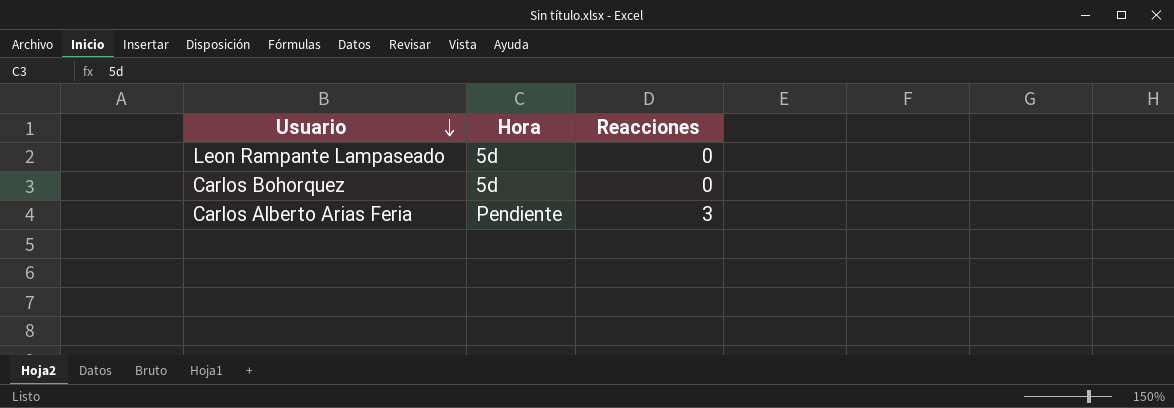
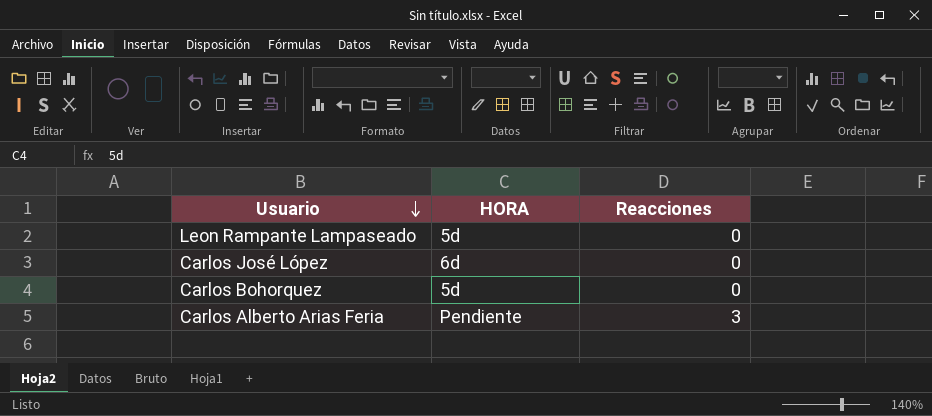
column name: Hora -> HORA
row Carlos José López: none -> 6d | 0

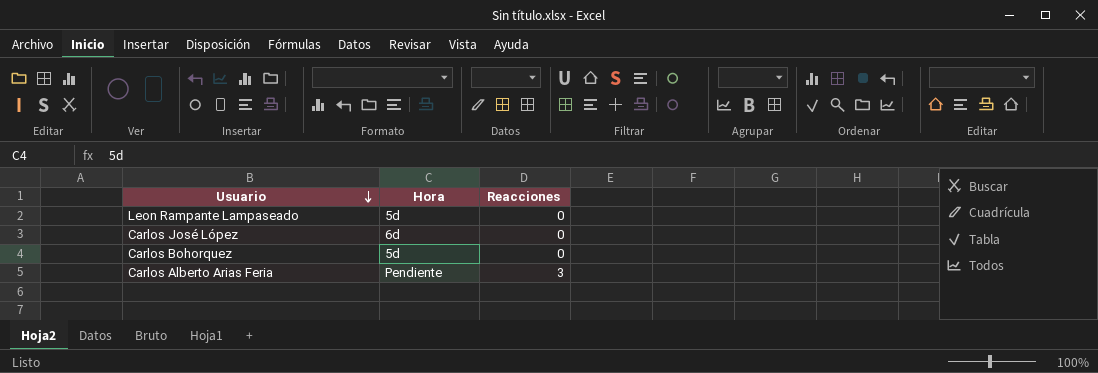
column name: HORA -> Hora

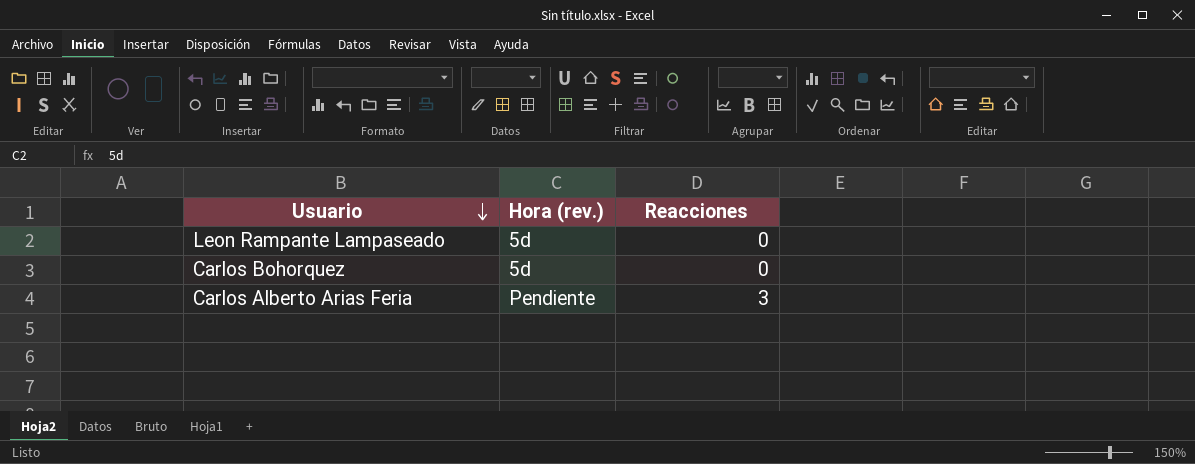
column name: Hora -> Hora (rev.)
row Carlos José López: 6d | 0 -> none

